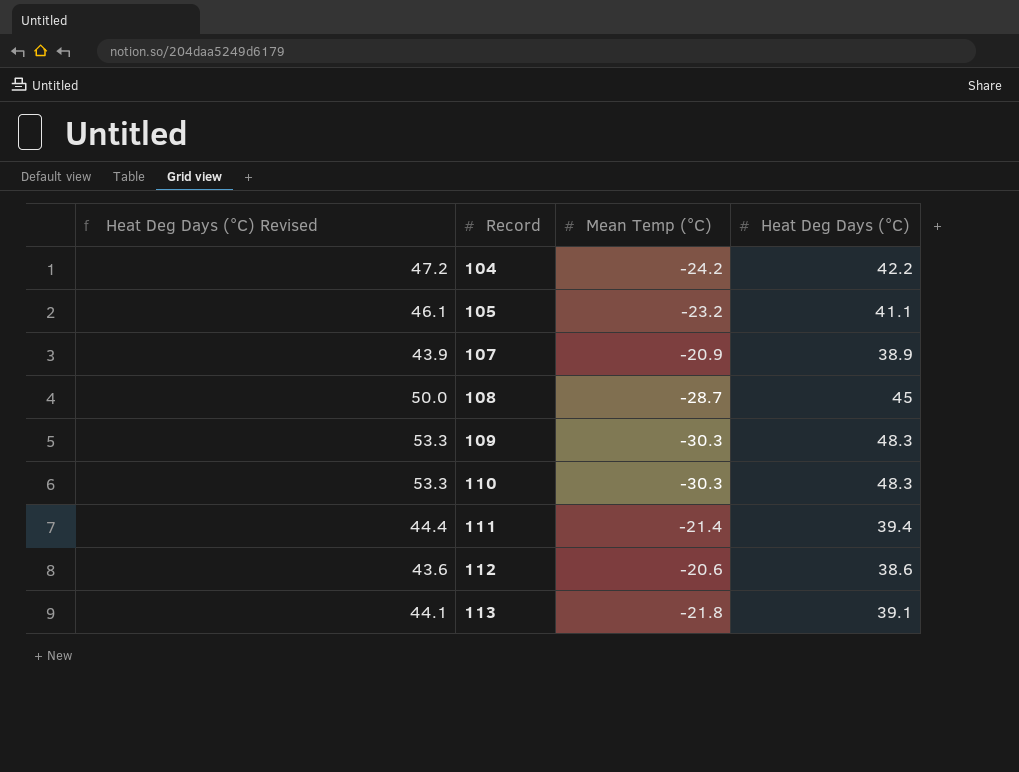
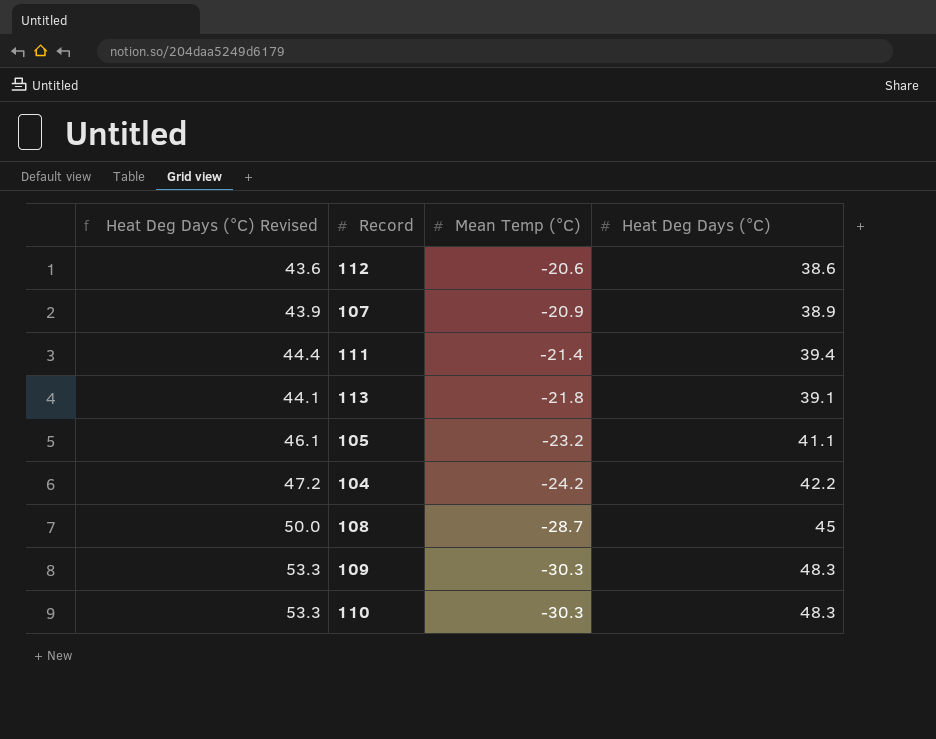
row order: Record ascending -> Mean Temp (°C) descending

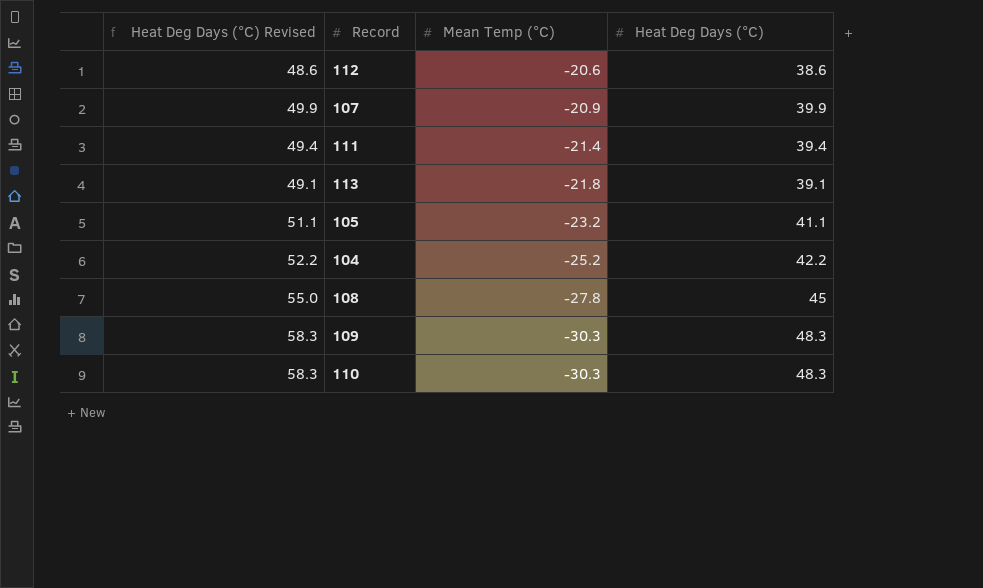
column Heat Deg Days (°C) Revised | formula: [Heat Deg Days (°C)] + 5 -> [Heat Deg Days (°C)] + 10
107 | Heat Deg Days (°C): 38.9 -> 39.9
104 | Mean Temp (°C): -24.2 -> -25.2
108 | Mean Temp (°C): -28.7 -> -27.8

